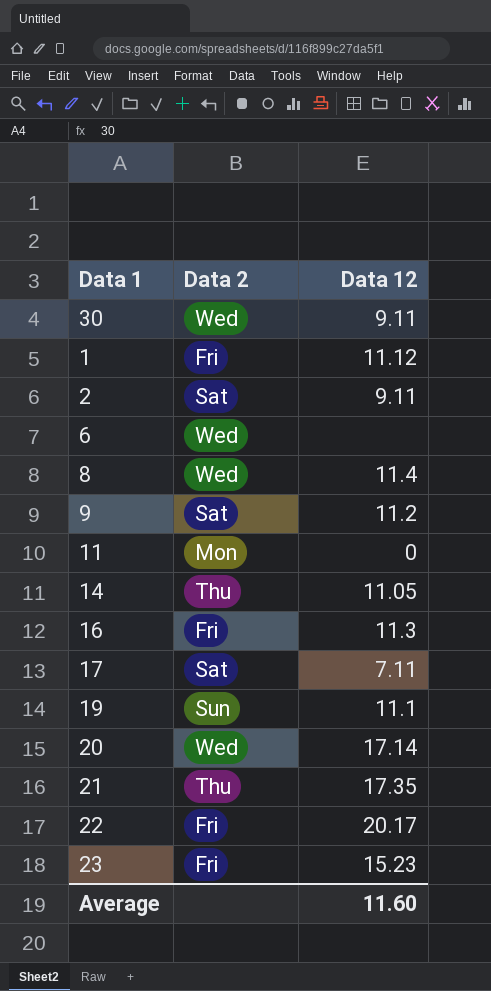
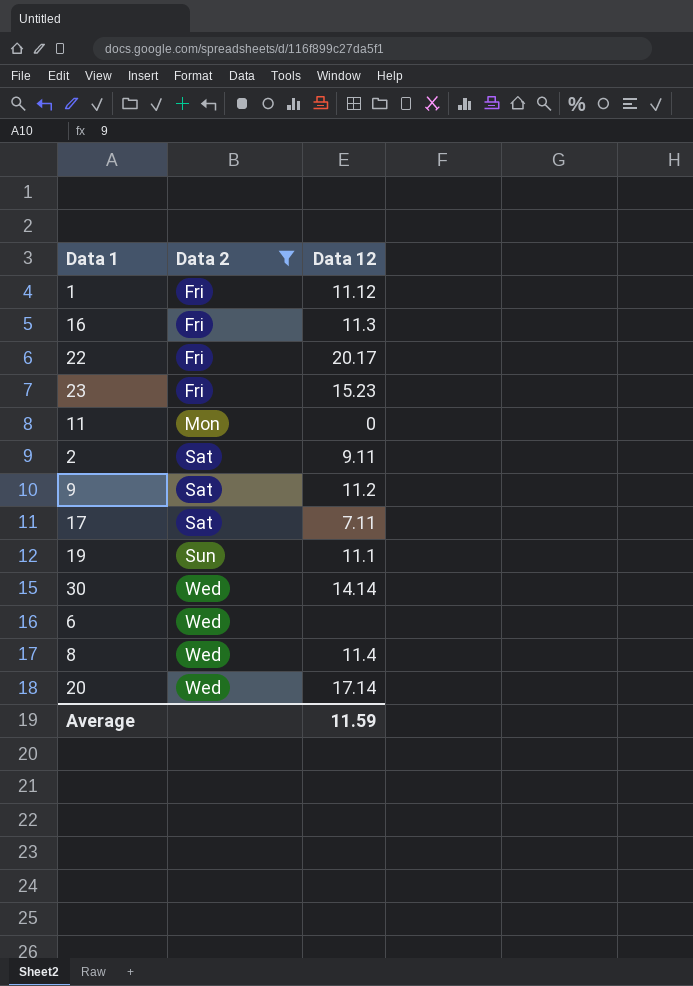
filter: none -> Data 2 != Thu
row order: none -> Data 2 ascending
30 | Data 12: 9.11 -> 14.14
Average | Data 12: 11.60 -> 11.59

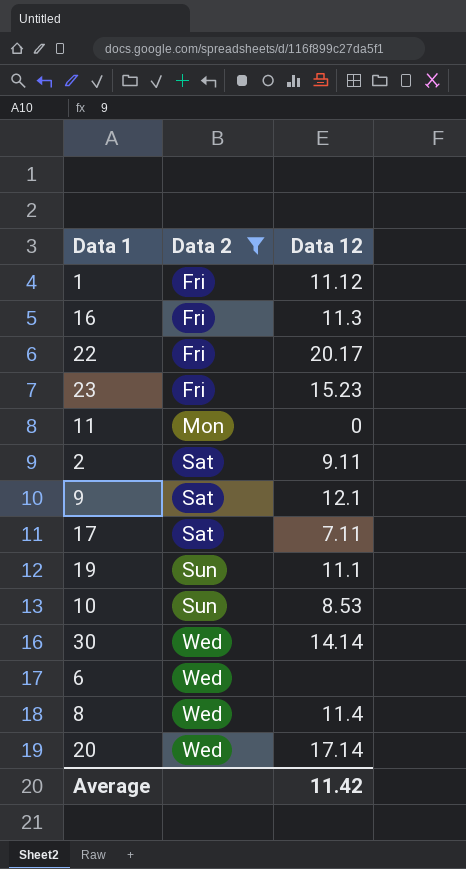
9 | Data 12: 11.2 -> 12.1
row 10: none -> Sun | 8.53
Average | Data 12: 11.59 -> 11.42

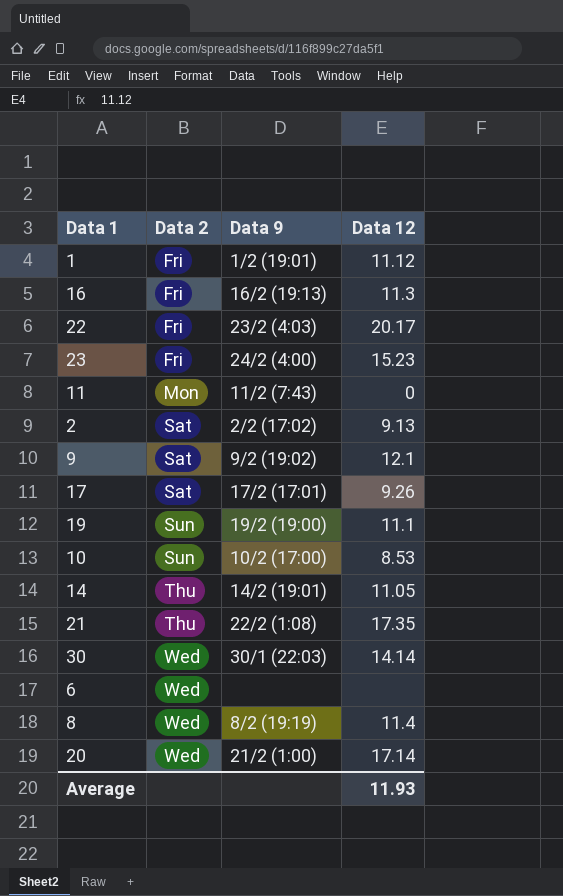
filter: Data 2 != Thu -> none
column Data 9 | position: none -> 3
2 | Data 12: 9.11 -> 9.13
17 | Data 12: 7.11 -> 9.26
Average | Data 12: 11.42 -> 11.93

